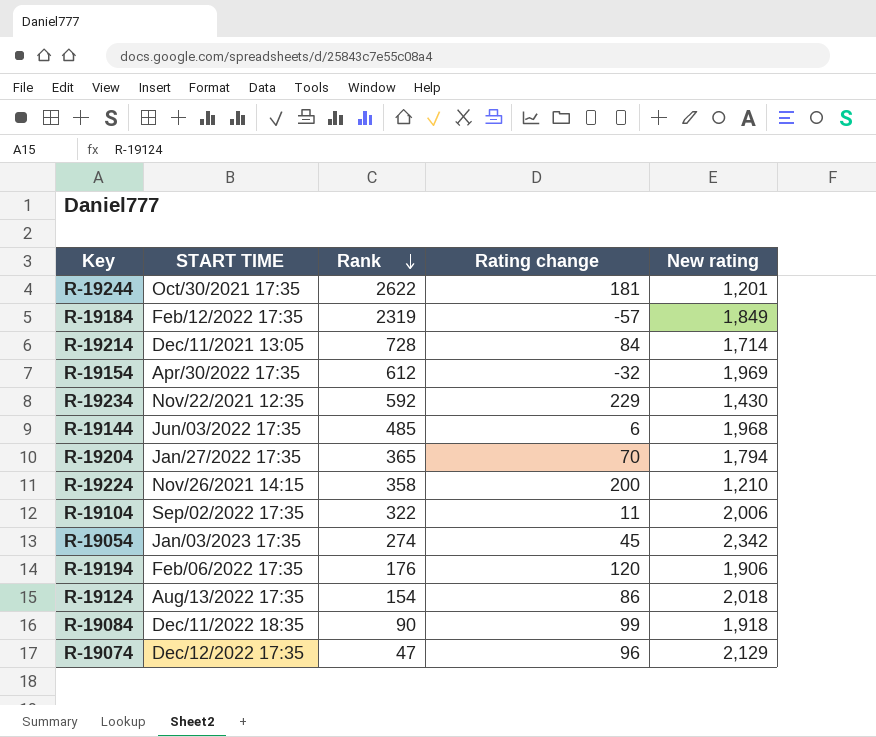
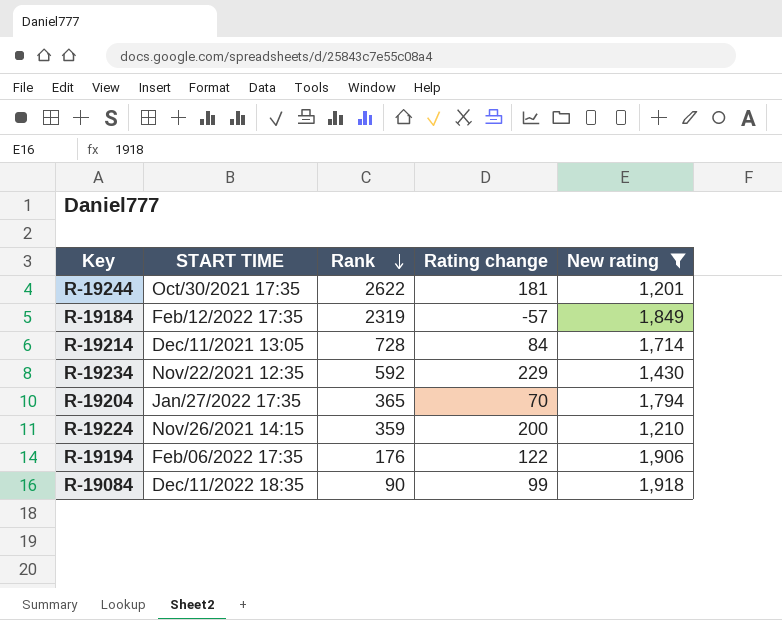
filter: none -> New rating <= 1,918
R-19224 | Rank: 358 -> 359
R-19194 | Rating change: 120 -> 122

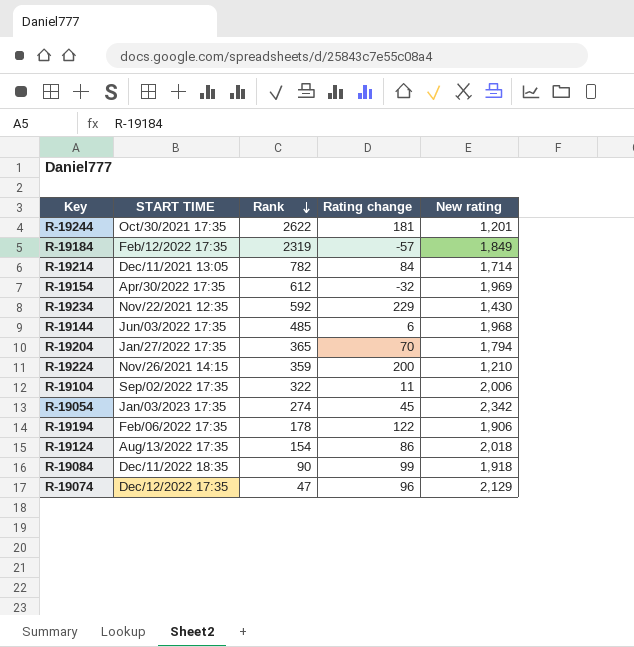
filter: New rating <= 1,918 -> none
R-19214 | Rank: 728 -> 782
R-19194 | Rank: 176 -> 178

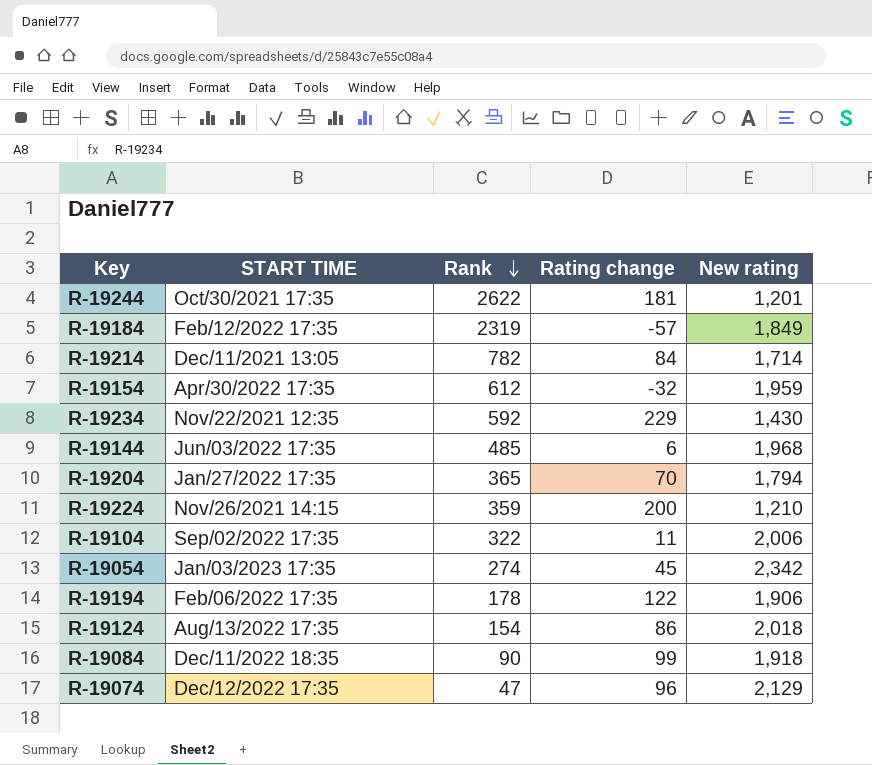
R-19154 | New rating: 1,969 -> 1,959

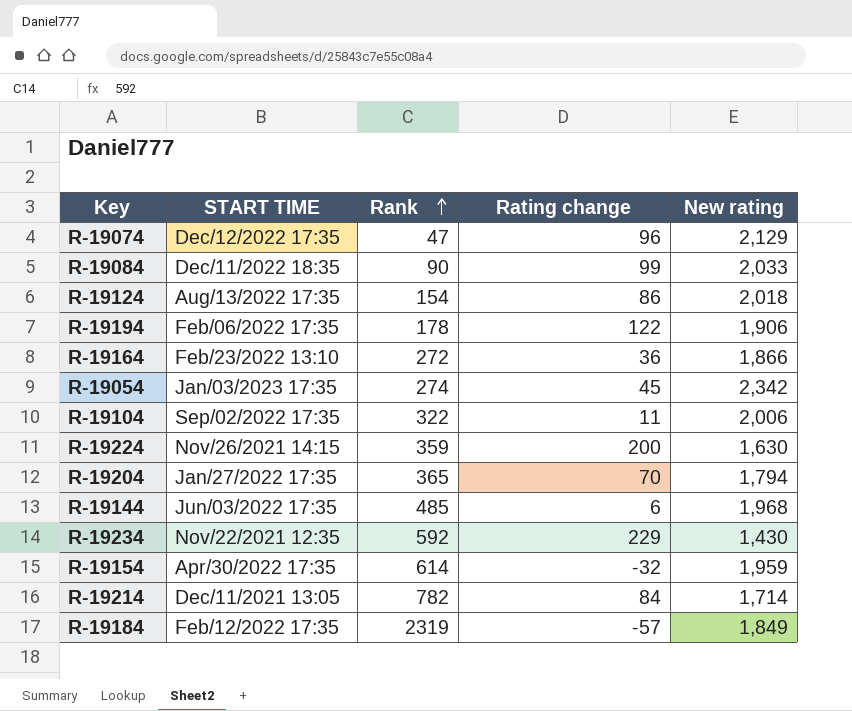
row order: Rank descending -> Rank ascending
row R-19244: Oct/30/2021 17:35 | 2622 | 181 | 1,201 -> none
R-19084 | New rating: 1,918 -> 2,033
row R-19164: none -> Feb/23/2022 13:10 | 272 | 36 | 1,866
R-19224 | New rating: 1,210 -> 1,630
R-19154 | Rank: 612 -> 614

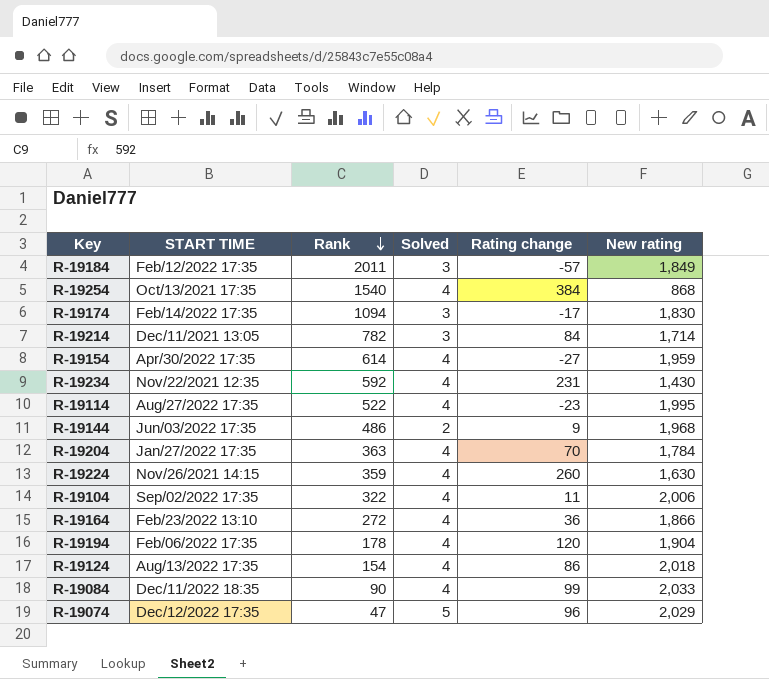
row order: Rank ascending -> Rank descending
column Solved | position: none -> 4
row R-19054: Jan/03/2023 17:35 | 274 | 45 | 2,342 -> none
R-19184 | Rank: 2319 -> 2011
row R-19254: none -> Oct/13/2021 17:35 | 1540 | 4 | 384 | 868
row R-19174: none -> Feb/14/2022 17:35 | 1094 | 3 | -17 | 1,830
R-19154 | Rating change: -32 -> -27
R-19234 | Rating change: 229 -> 231
row R-19114: none -> Aug/27/2022 17:35 | 522 | 4 | -23 | 1,995
R-19144 | Rank: 485 -> 486
R-19144 | Rating change: 6 -> 9
R-19204 | Rank: 365 -> 363
R-19204 | New rating: 1,794 -> 1,784
R-19224 | Rating change: 200 -> 260
R-19194 | Rating change: 122 -> 120
R-19194 | New rating: 1,906 -> 1,904
R-19074 | New rating: 2,129 -> 2,029

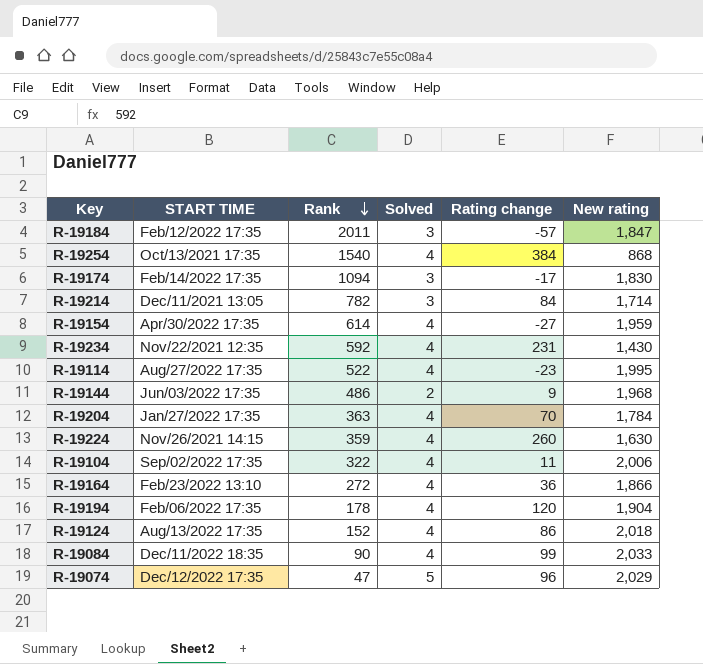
R-19184 | New rating: 1,849 -> 1,847
R-19124 | Rank: 154 -> 152

